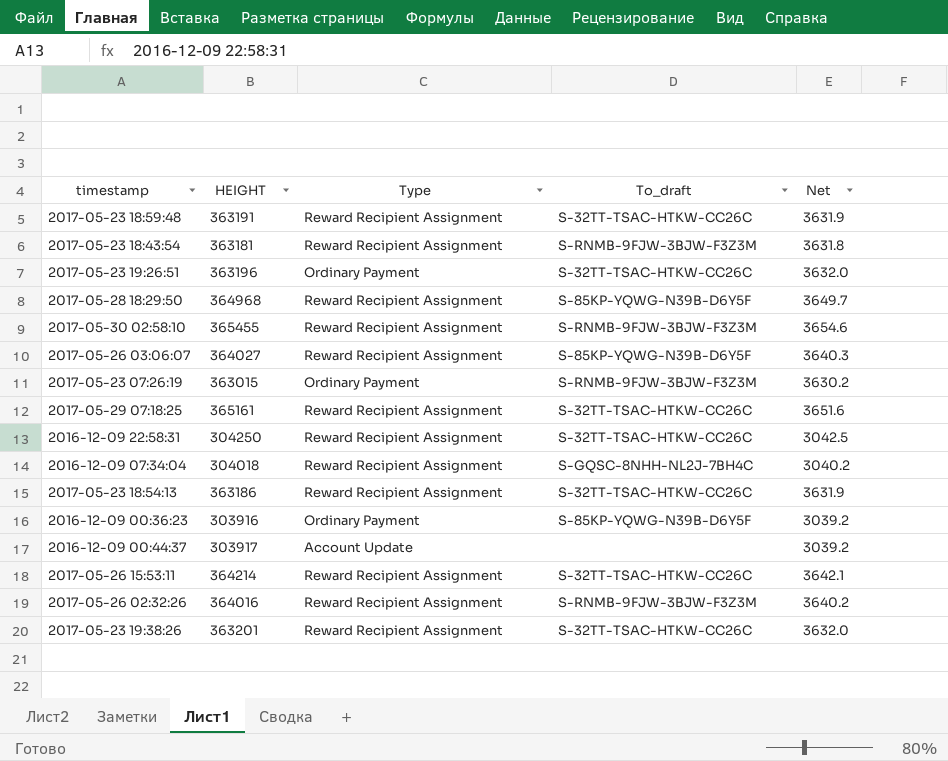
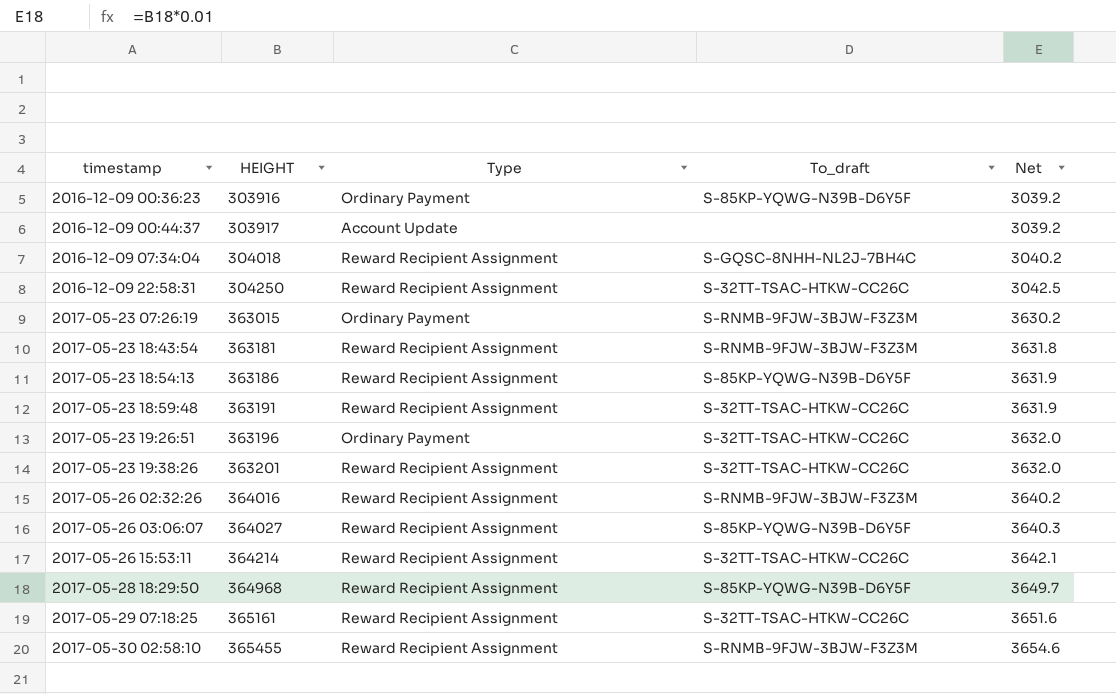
row order: none -> timestamp ascending
2017-05-23 18:54:13 | To_draft: S-32TT-TSAC-HTKW-CC26C -> S-85KP-YQWG-N39B-D6Y5F

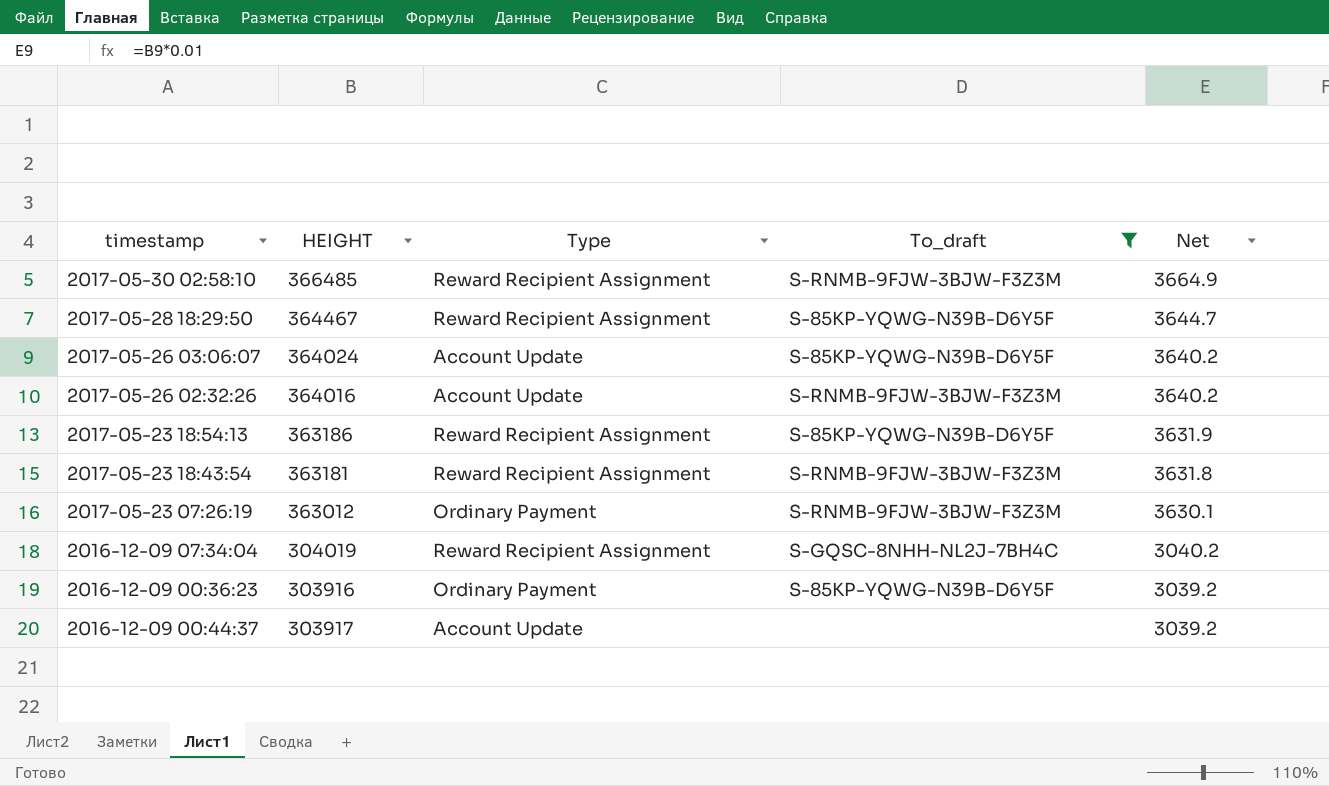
filter: none -> To_draft != S-32TT-TSAC-HTKW-CC26C
row order: timestamp ascending -> Net descending
2017-05-30 02:58:10 | HEIGHT: 365455 -> 366485
2017-05-30 02:58:10 | Net: 3654.6 -> 3664.9
2017-05-28 18:29:50 | HEIGHT: 364968 -> 364467
2017-05-28 18:29:50 | Net: 3649.7 -> 3644.7
2017-05-26 03:06:07 | HEIGHT: 364027 -> 364024
2017-05-26 03:06:07 | Type: Reward Recipient Assignment -> Account Update
2017-05-26 03:06:07 | Net: 3640.3 -> 3640.2
2017-05-26 02:32:26 | Type: Reward Recipient Assignment -> Account Update
2017-05-23 07:26:19 | HEIGHT: 363015 -> 363012
2017-05-23 07:26:19 | Net: 3630.2 -> 3630.1
2016-12-09 07:34:04 | HEIGHT: 304018 -> 304019

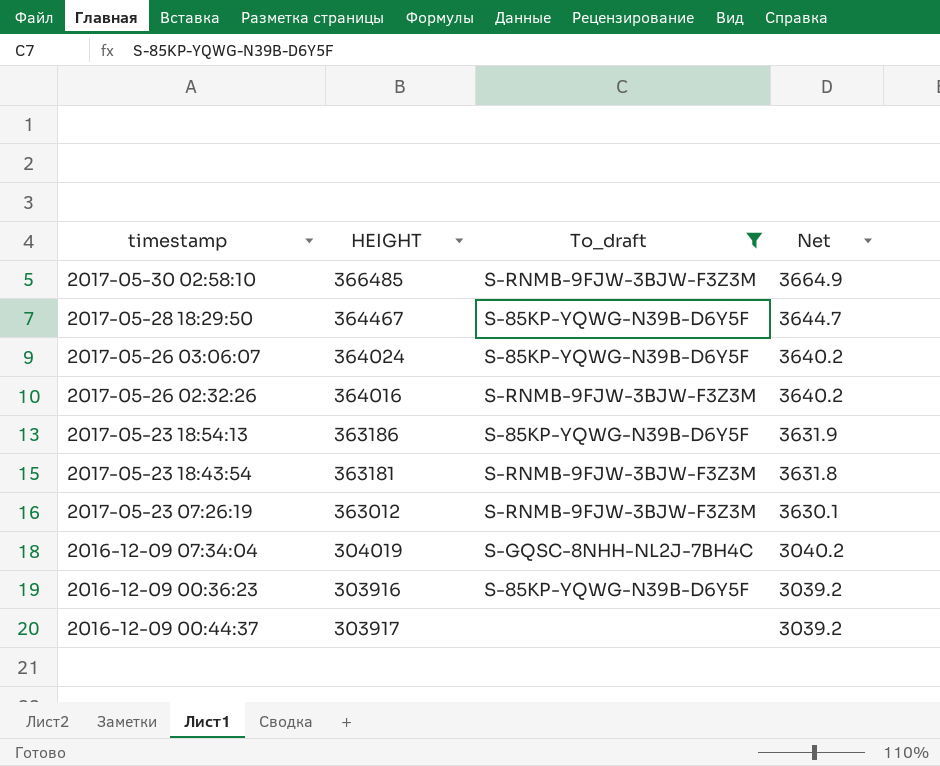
column Type | position: 3 -> none

